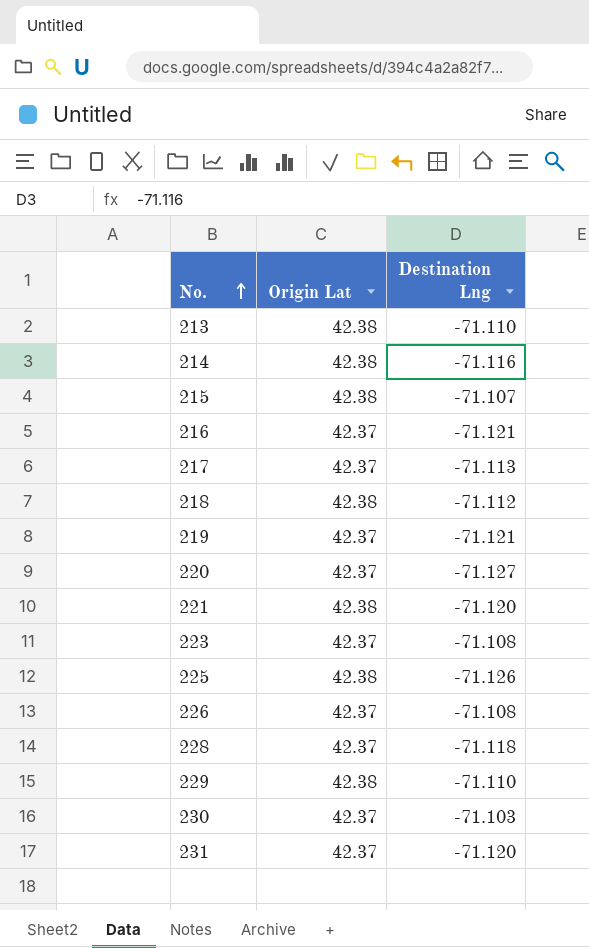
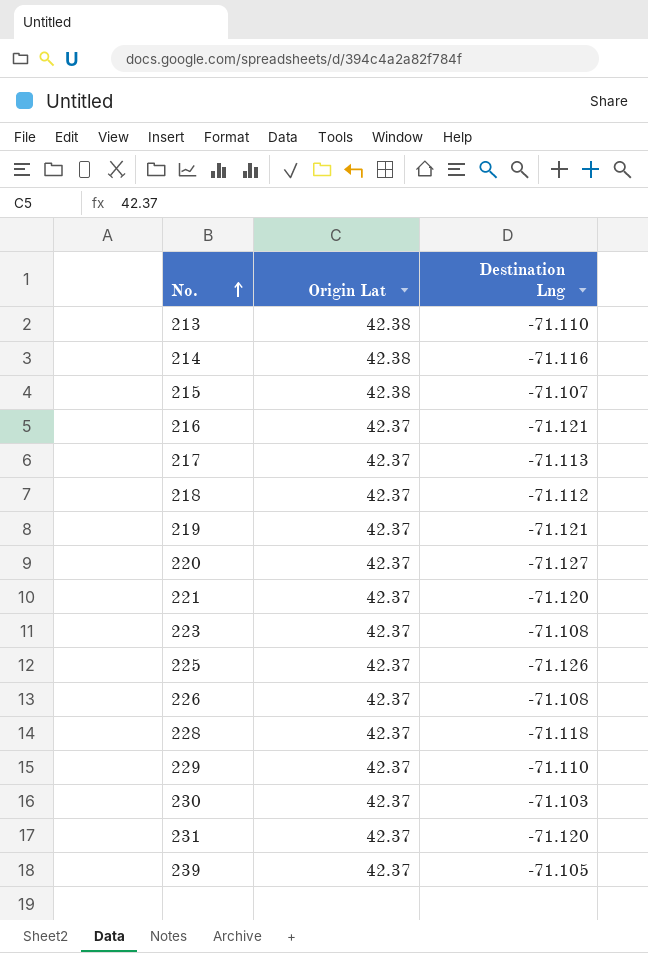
218 | Origin Lat: 42.38 -> 42.37
221 | Origin Lat: 42.38 -> 42.37
225 | Origin Lat: 42.38 -> 42.37
229 | Origin Lat: 42.38 -> 42.37
row 239: none -> 42.37 | -71.105

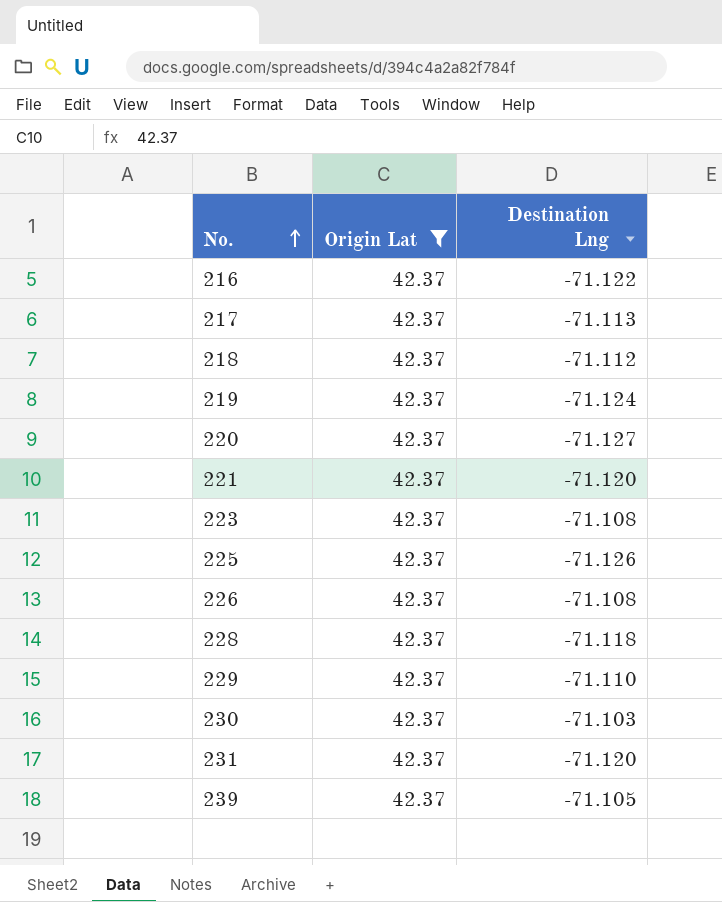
filter: none -> Origin Lat = 42.37
216 | Destination Lng: -71.121 -> -71.122
219 | Destination Lng: -71.121 -> -71.124

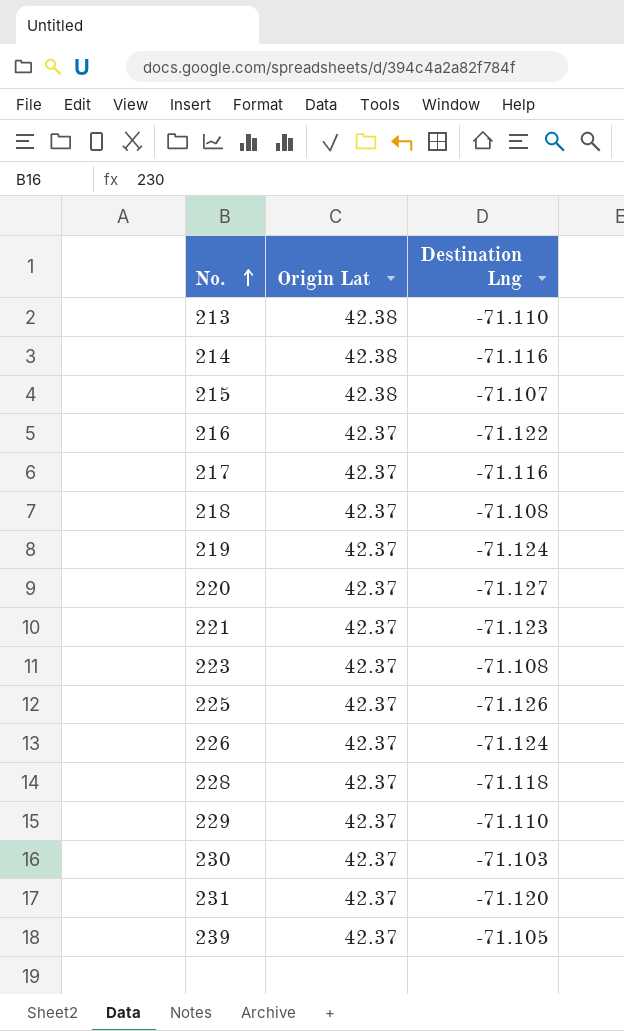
filter: Origin Lat = 42.37 -> none
217 | Destination Lng: -71.113 -> -71.116
218 | Destination Lng: -71.112 -> -71.108
221 | Destination Lng: -71.120 -> -71.123
226 | Destination Lng: -71.108 -> -71.124

